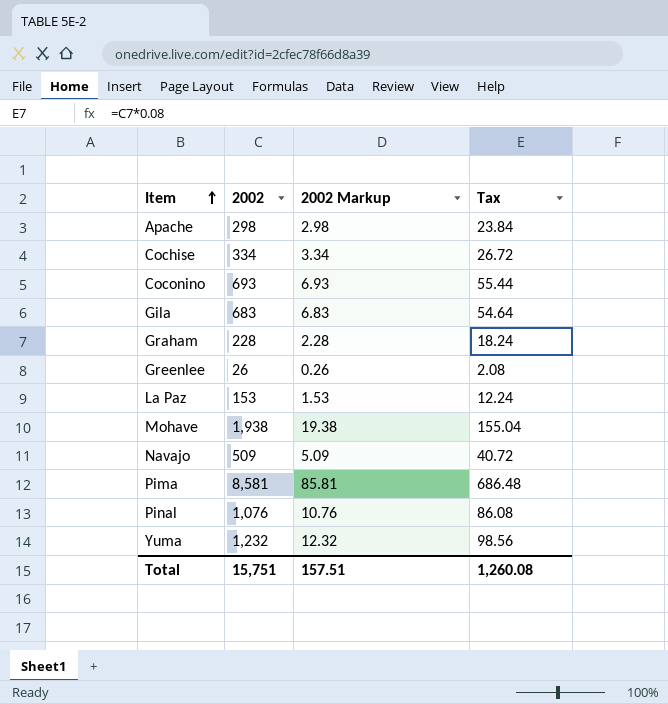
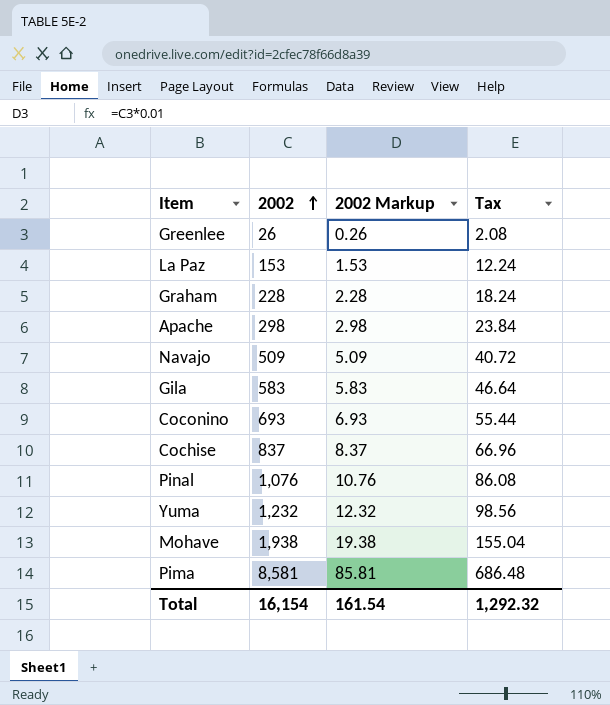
row order: Item ascending -> 2002 ascending
Gila | 2002: 683 -> 583
Gila | 2002 Markup: 6.83 -> 5.83
Gila | Tax: 54.64 -> 46.64
Cochise | 2002: 334 -> 837
Cochise | 2002 Markup: 3.34 -> 8.37
Cochise | Tax: 26.72 -> 66.96
Total | 2002: 15,751 -> 16,154
Total | 2002 Markup: 157.51 -> 161.54
Total | Tax: 1,260.08 -> 1,292.32

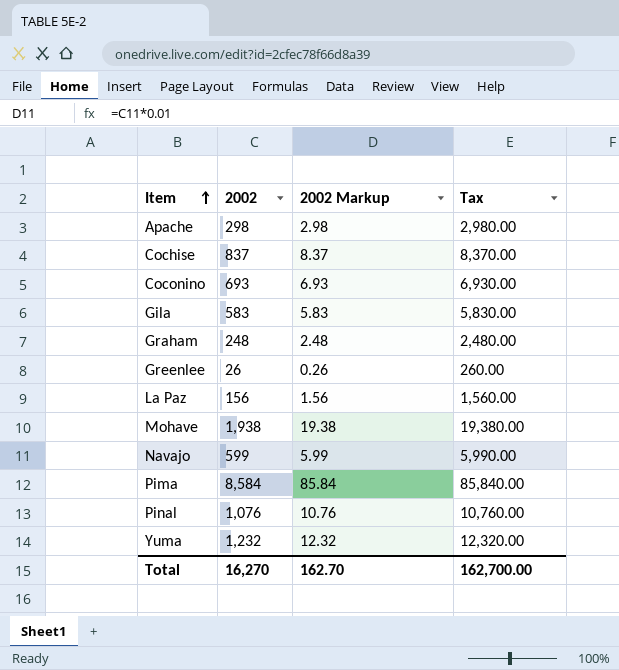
row order: 2002 ascending -> Item ascending
column Tax | formula: [2002] * 0.08 -> [2002] * 10
Graham | 2002: 228 -> 248
Graham | 2002 Markup: 2.28 -> 2.48
La Paz | 2002: 153 -> 156
La Paz | 2002 Markup: 1.53 -> 1.56
Navajo | 2002: 509 -> 599
Navajo | 2002 Markup: 5.09 -> 5.99
Pima | 2002: 8,581 -> 8,584
Pima | 2002 Markup: 85.81 -> 85.84
Total | 2002: 16,154 -> 16,270
Total | 2002 Markup: 161.54 -> 162.70
Total | Tax: 1,292.32 -> 162,700.00

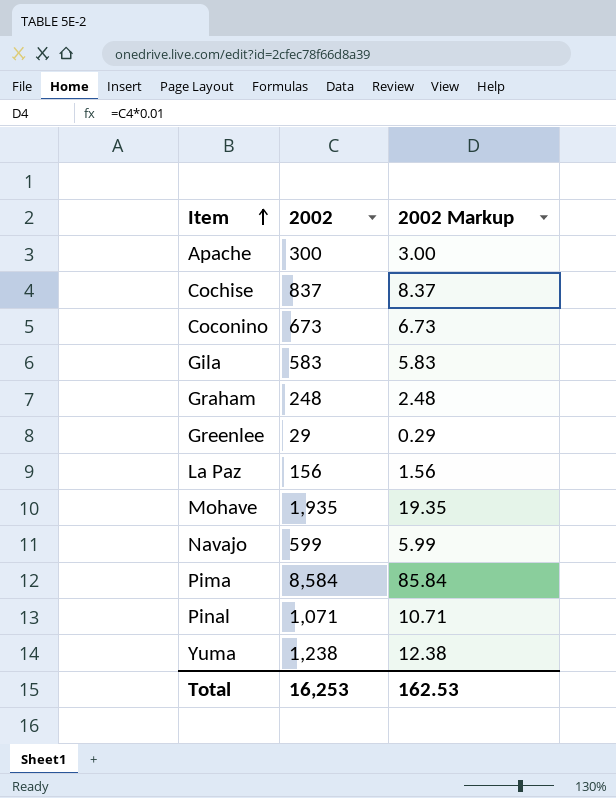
column Tax | formula: [2002] * 10 -> none
Apache | 2002: 298 -> 300
Apache | 2002 Markup: 2.98 -> 3.00
Coconino | 2002: 693 -> 673
Coconino | 2002 Markup: 6.93 -> 6.73
Greenlee | 2002: 26 -> 29
Greenlee | 2002 Markup: 0.26 -> 0.29
Mohave | 2002: 1,938 -> 1,935
Mohave | 2002 Markup: 19.38 -> 19.35
Pinal | 2002: 1,076 -> 1,071
Pinal | 2002 Markup: 10.76 -> 10.71
Yuma | 2002: 1,232 -> 1,238
Yuma | 2002 Markup: 12.32 -> 12.38
Total | 2002: 16,270 -> 16,253
Total | 2002 Markup: 162.70 -> 162.53

